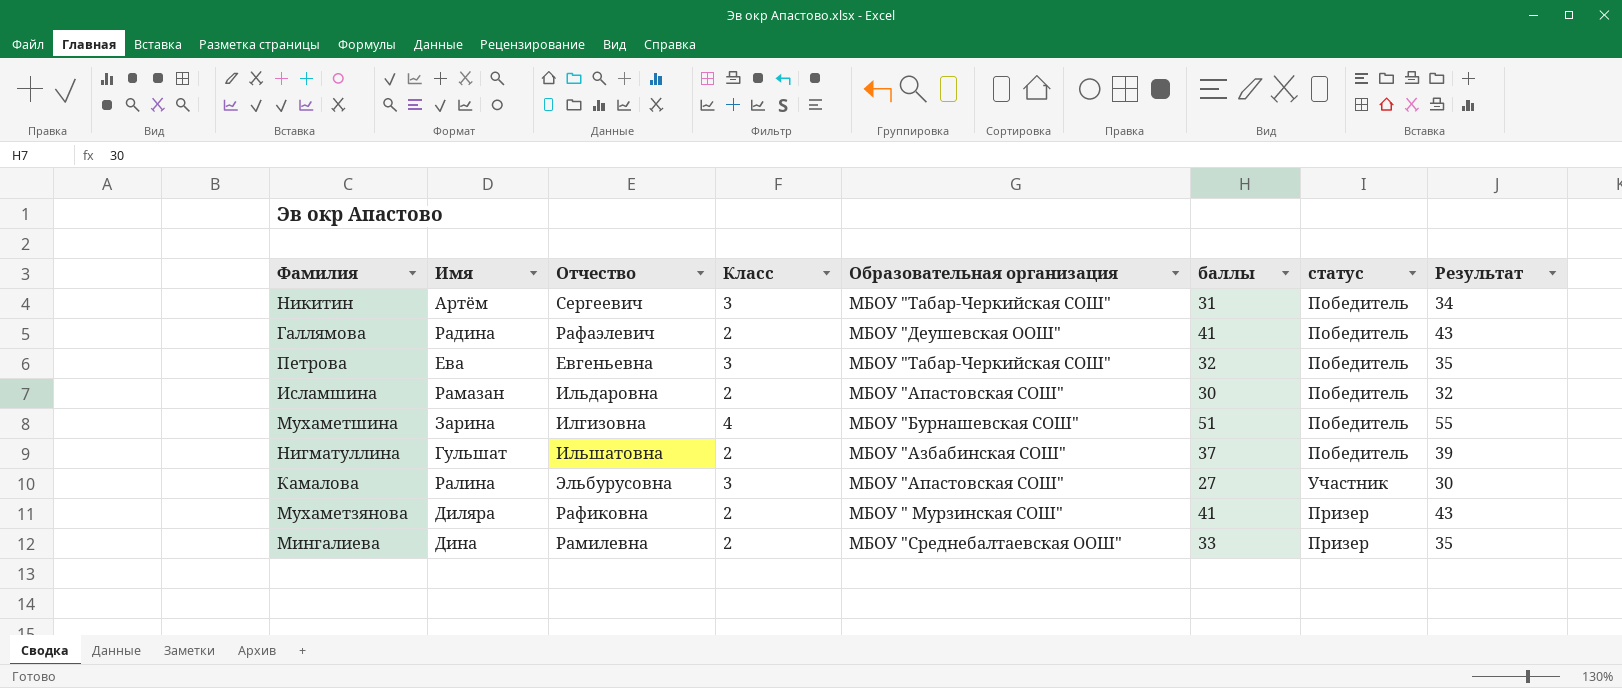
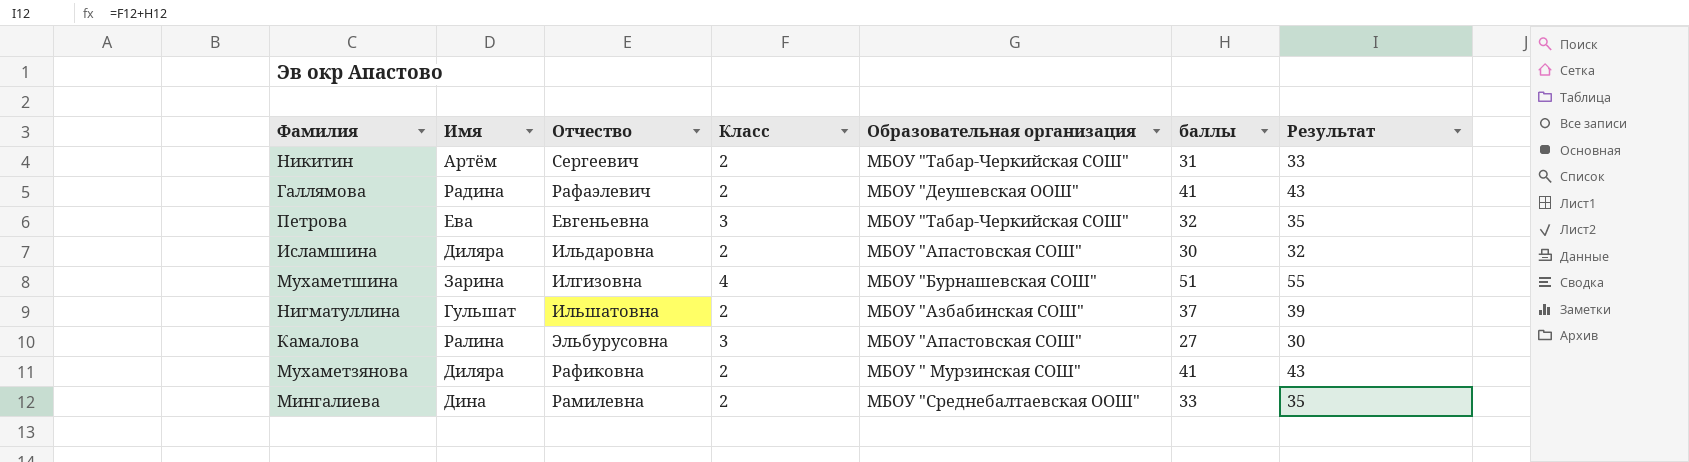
column статус | position: 7 -> none
Никитин | Класс: 3 -> 2
Никитин | Результат: 34 -> 33
Исламшина | Имя: Рамазан -> Диляра

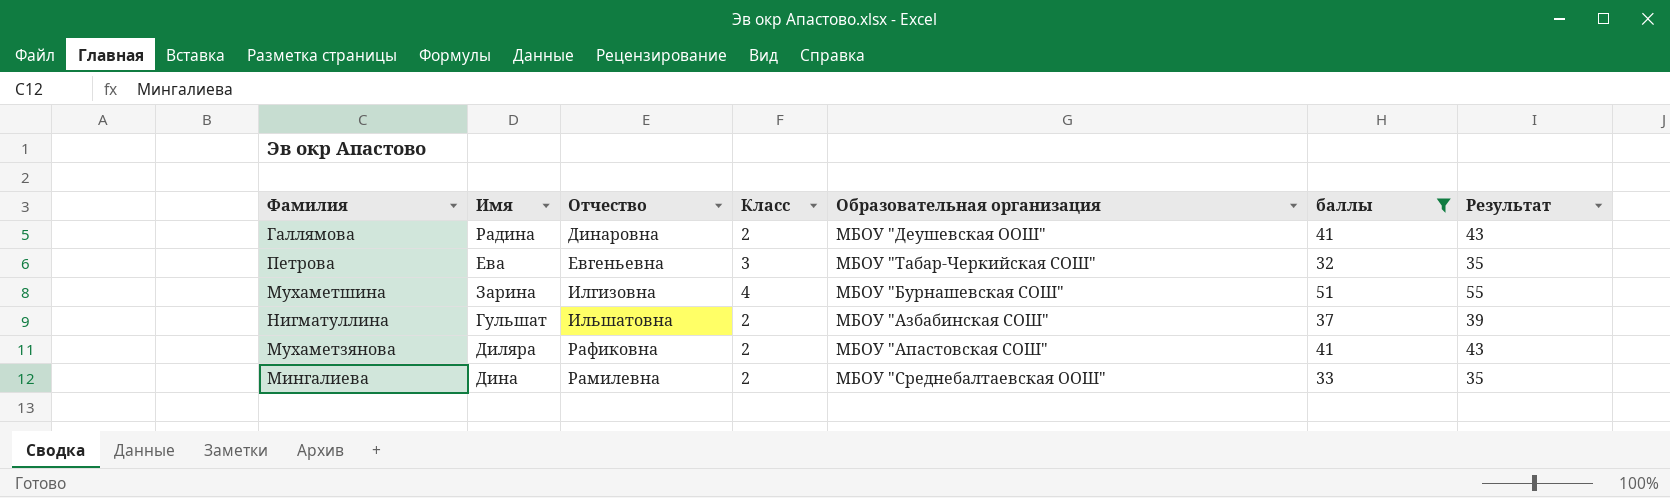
filter: none -> баллы >= 32
Галлямова | Отчество: Рафаэлевич -> Динаровна
Мухаметзянова | Образовательная организация: МБОУ " Мурзинская СОШ" -> МБОУ "Апастовская СОШ"

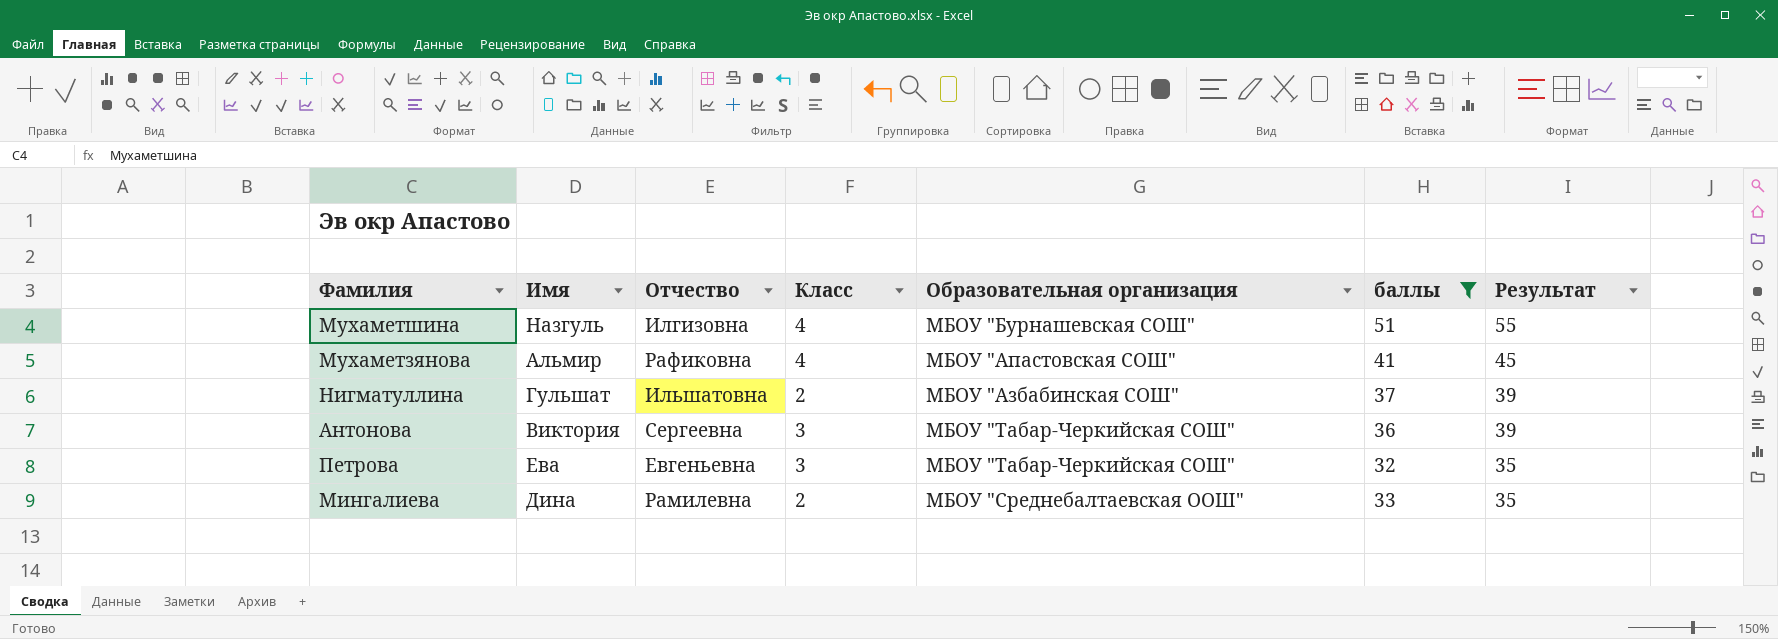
row order: none -> Результат descending
row Галлямова: Радина | Динаровна | 2 | МБОУ "Деушевская ООШ" | 41 | 43 -> none
Мухаметшина | Имя: Зарина -> Назгуль
Мухаметзянова | Имя: Диляра -> Альмир
Мухаметзянова | Класс: 2 -> 4
Мухаметзянова | Результат: 43 -> 45
row Антонова: none -> Виктория | Сергеевна | 3 | МБОУ "Табар-Черкийская СОШ" | 36 | 39

